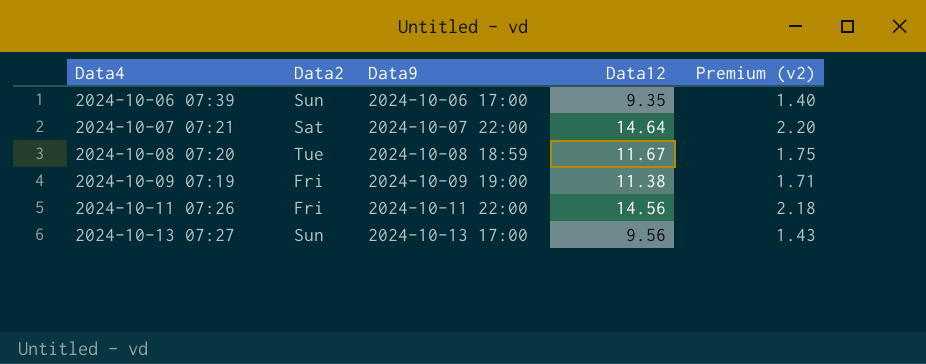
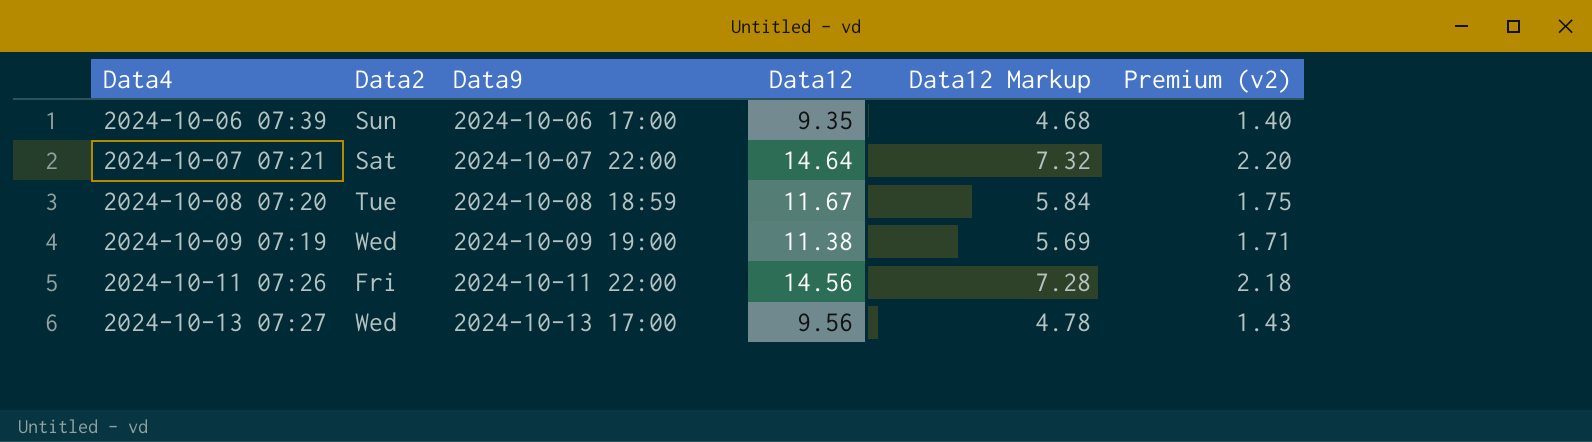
column Data12 Markup | formula: none -> [Data12] * 0.5
2024-10-09 07:19 | Data2: Fri -> Wed
2024-10-13 07:27 | Data2: Sun -> Wed

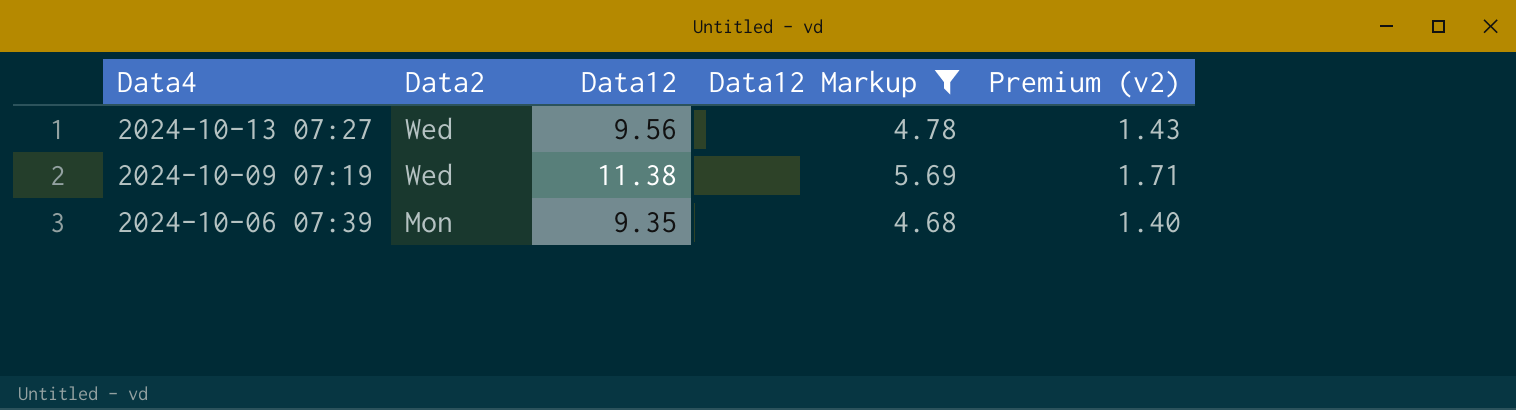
filter: none -> Data12 Markup <= 5.69
row order: Data4 ascending -> Data4 descending
column Data9 | position: 3 -> none
2024-10-06 07:39 | Data2: Sun -> Mon

